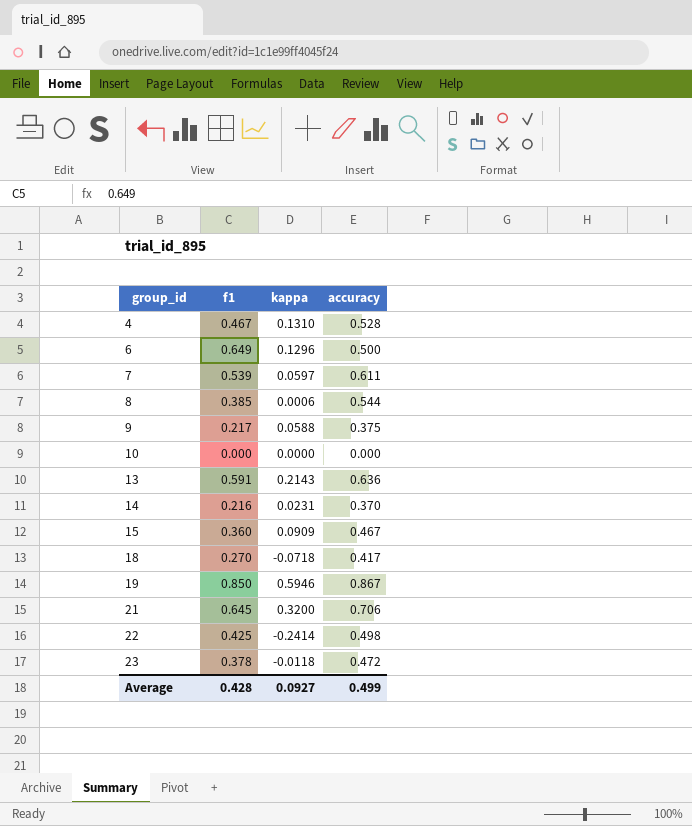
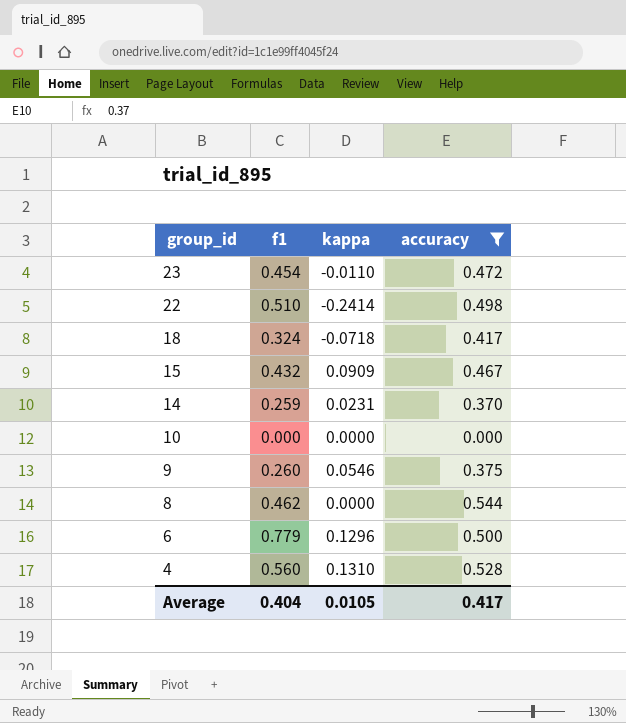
filter: none -> accuracy <= 0.544
row order: group_id ascending -> group_id descending
23 | f1: 0.378 -> 0.454
23 | kappa: -0.0118 -> -0.0110
22 | f1: 0.425 -> 0.510
18 | f1: 0.270 -> 0.324
15 | f1: 0.360 -> 0.432
14 | f1: 0.216 -> 0.259
9 | f1: 0.217 -> 0.260
9 | kappa: 0.0588 -> 0.0546
8 | f1: 0.385 -> 0.462
8 | kappa: 0.0006 -> 0.0000
6 | f1: 0.649 -> 0.779
4 | f1: 0.467 -> 0.560
Average | f1: 0.428 -> 0.404
Average | kappa: 0.0927 -> 0.0105
Average | accuracy: 0.499 -> 0.417

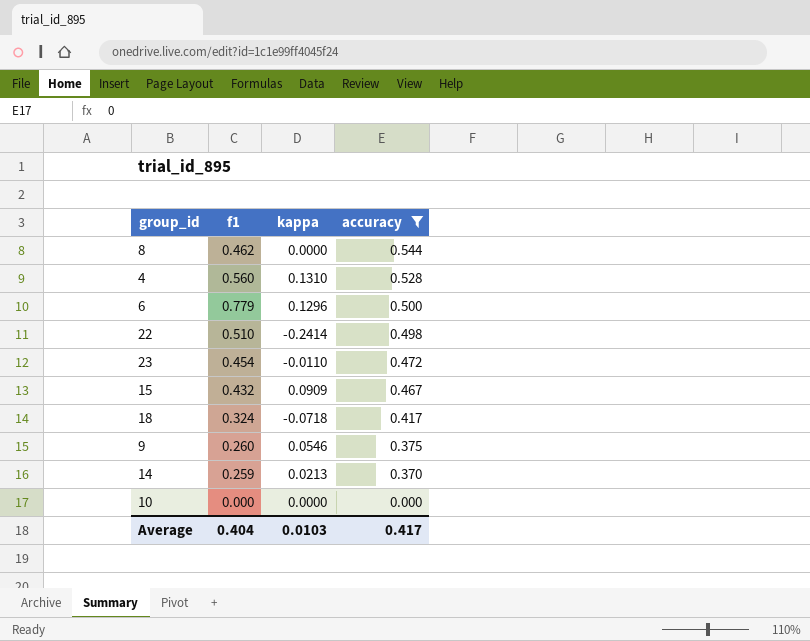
row order: group_id descending -> accuracy descending
14 | kappa: 0.0231 -> 0.0213
Average | kappa: 0.0105 -> 0.0103

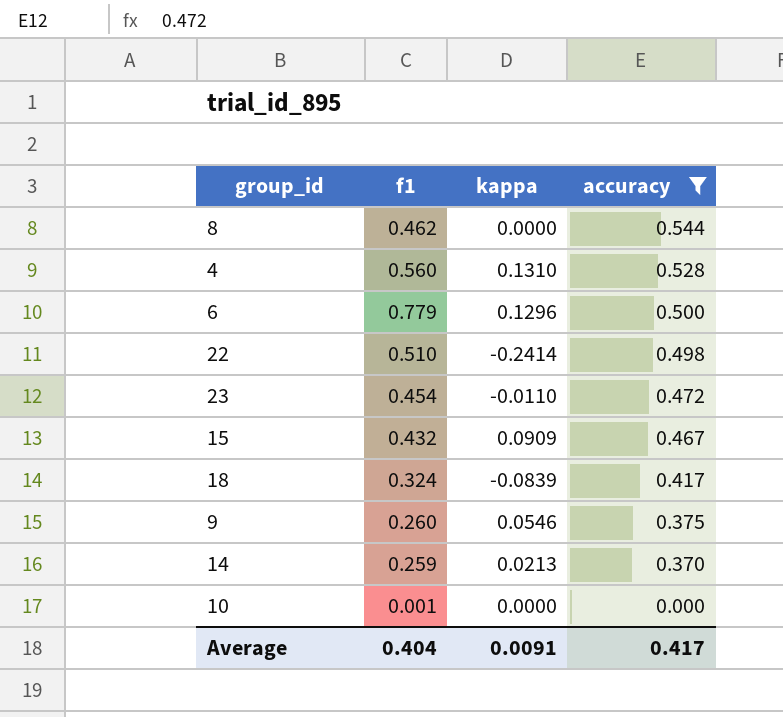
18 | kappa: -0.0718 -> -0.0839
10 | f1: 0.000 -> 0.001
Average | kappa: 0.0103 -> 0.0091

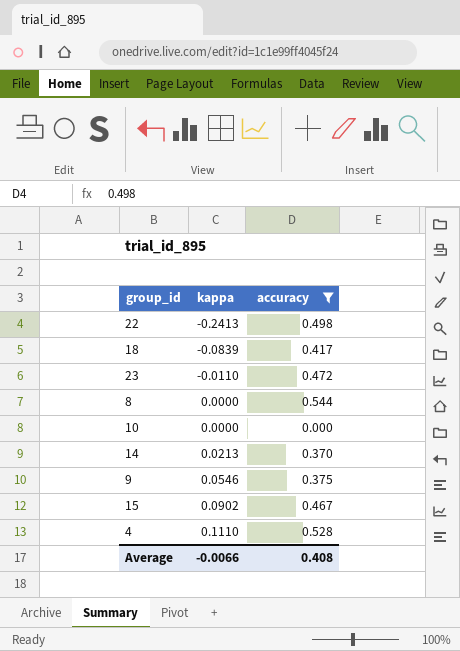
row order: accuracy descending -> kappa ascending
column f1 | position: 2 -> none
row 6: 0.779 | 0.1296 | 0.500 -> none
22 | kappa: -0.2414 -> -0.2413
15 | kappa: 0.0909 -> 0.0902
4 | kappa: 0.1310 -> 0.1110
Average | kappa: 0.0091 -> -0.0066
Average | accuracy: 0.417 -> 0.408

